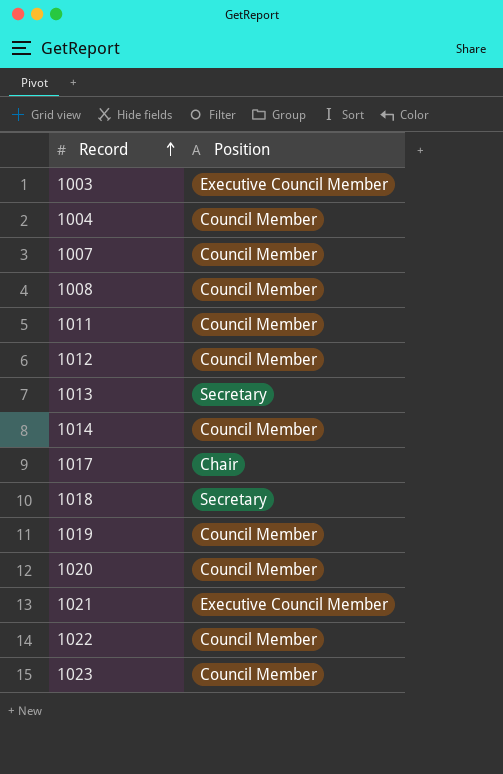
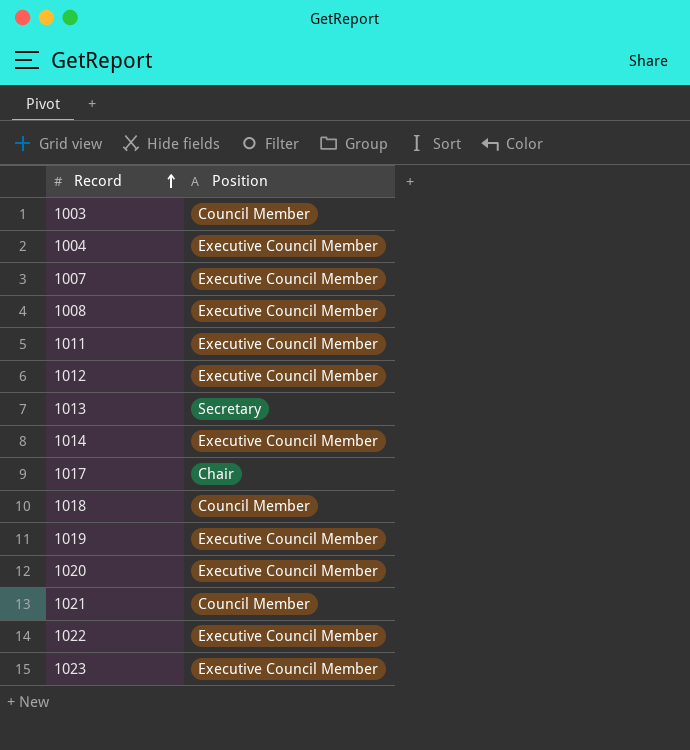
1003 | Position: Executive Council Member -> Council Member
1004 | Position: Council Member -> Executive Council Member
1007 | Position: Council Member -> Executive Council Member
1008 | Position: Council Member -> Executive Council Member
1011 | Position: Council Member -> Executive Council Member
1012 | Position: Council Member -> Executive Council Member
1014 | Position: Council Member -> Executive Council Member
1018 | Position: Secretary -> Council Member
1019 | Position: Council Member -> Executive Council Member
1020 | Position: Council Member -> Executive Council Member
1021 | Position: Executive Council Member -> Council Member
1022 | Position: Council Member -> Executive Council Member
1023 | Position: Council Member -> Executive Council Member

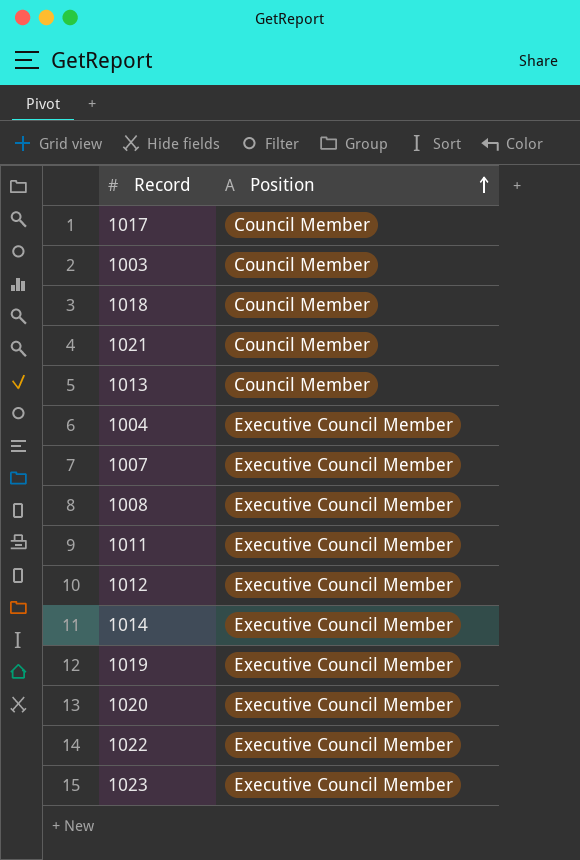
row order: Record ascending -> Position ascending
1017 | Position: Chair -> Council Member
1013 | Position: Secretary -> Council Member

